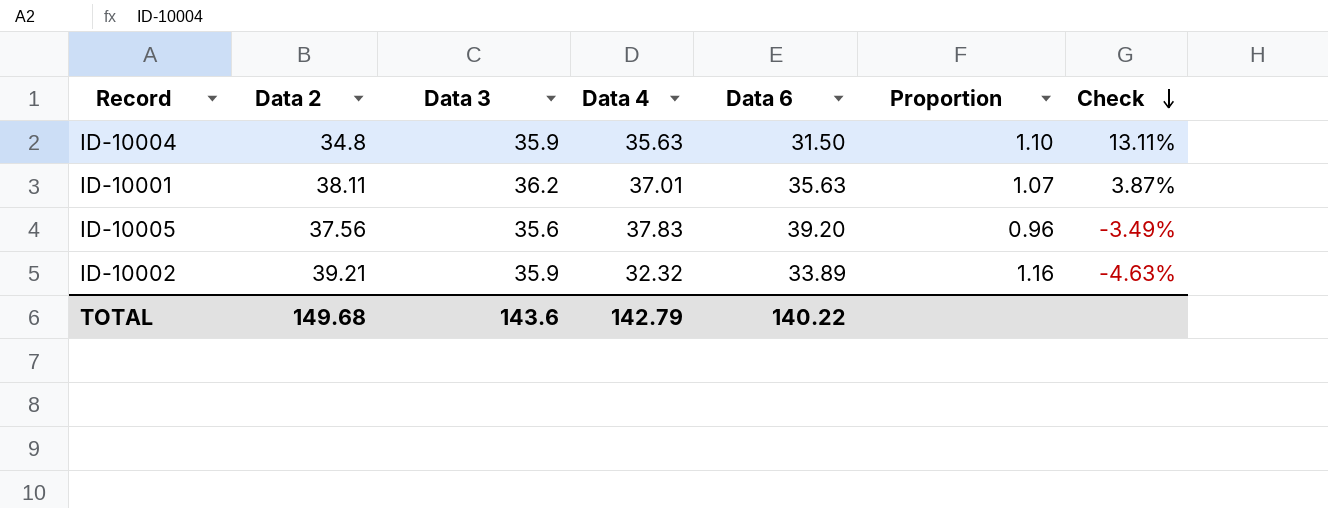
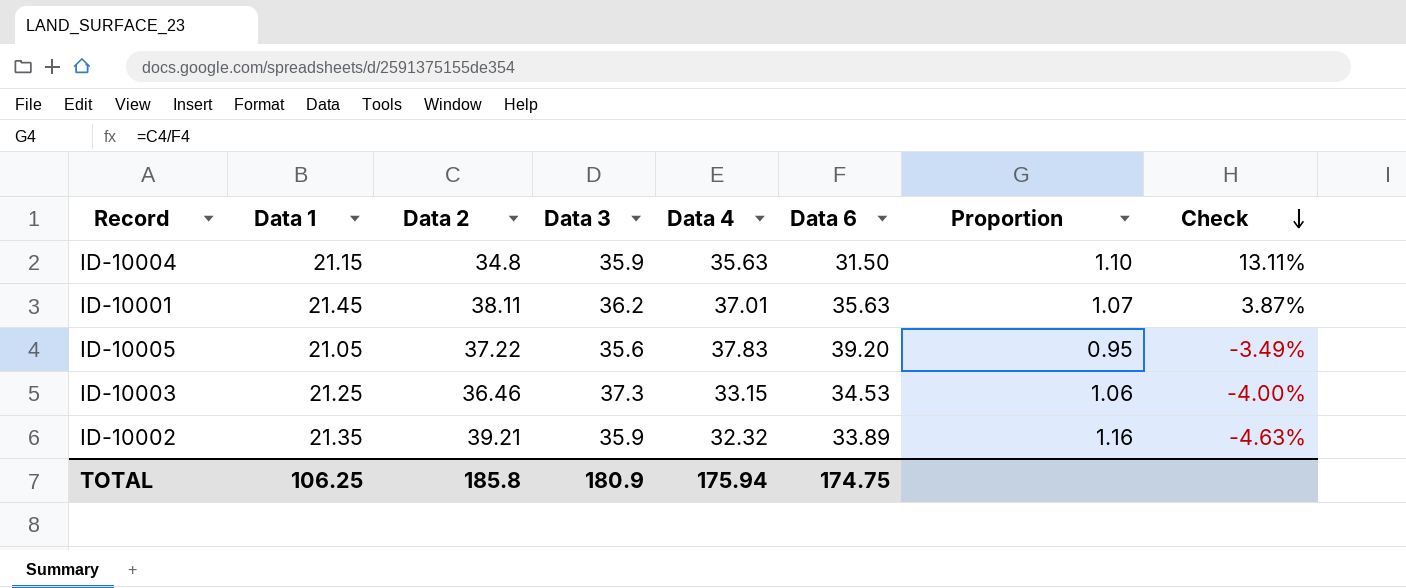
column Data 1 | position: none -> 2
ID-10005 | Data 2: 37.56 -> 37.22
ID-10005 | Proportion: 0.96 -> 0.95
row ID-10003: none -> 21.25 | 36.46 | 37.3 | 33.15 | 34.53 | 1.06 | -4.00%
TOTAL | Data 2: 149.68 -> 185.8
TOTAL | Data 3: 143.6 -> 180.9
TOTAL | Data 4: 142.79 -> 175.94
TOTAL | Data 6: 140.22 -> 174.75

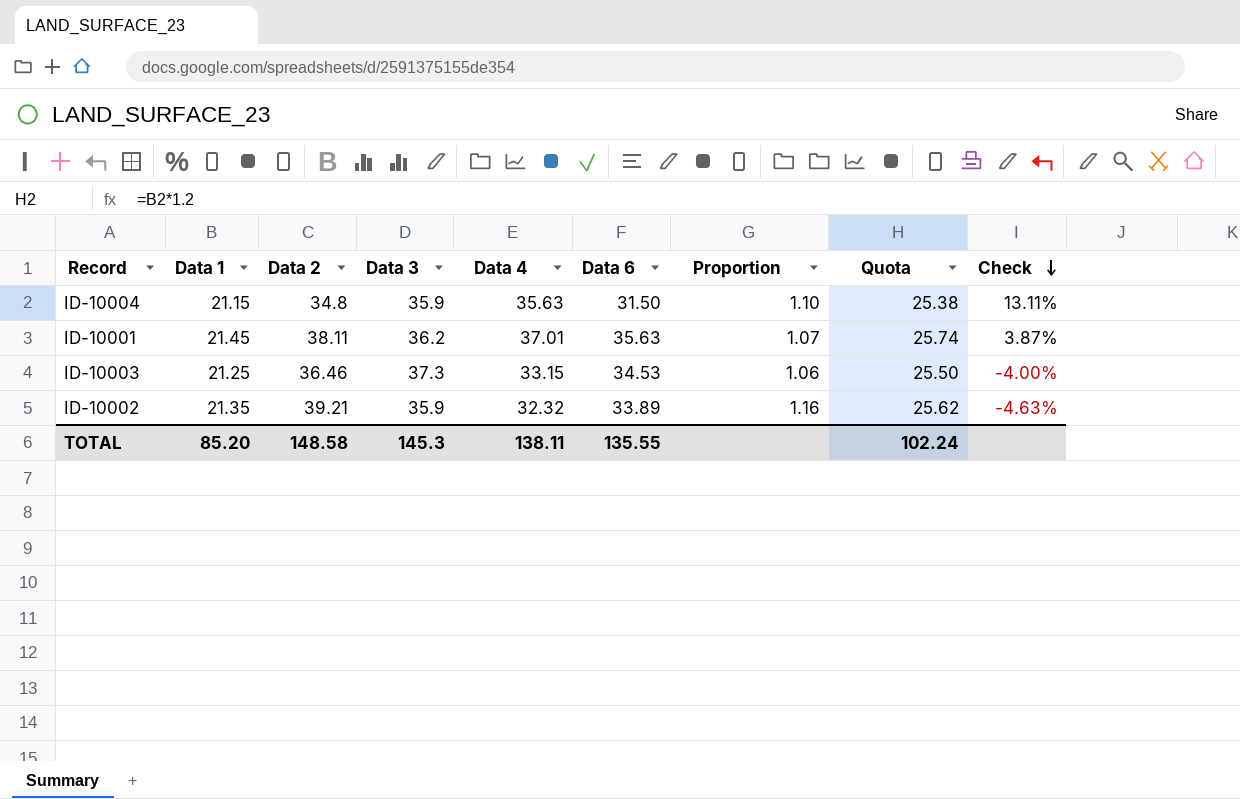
column Quota | formula: none -> [Data 1] * 1.2
row ID-10005: 21.05 | 37.22 | 35.6 | 37.83 | 39.20 | 0.95 | -3.49% -> none
TOTAL | Data 1: 106.25 -> 85.20
TOTAL | Data 2: 185.8 -> 148.58
TOTAL | Data 3: 180.9 -> 145.3
TOTAL | Data 4: 175.94 -> 138.11
TOTAL | Data 6: 174.75 -> 135.55

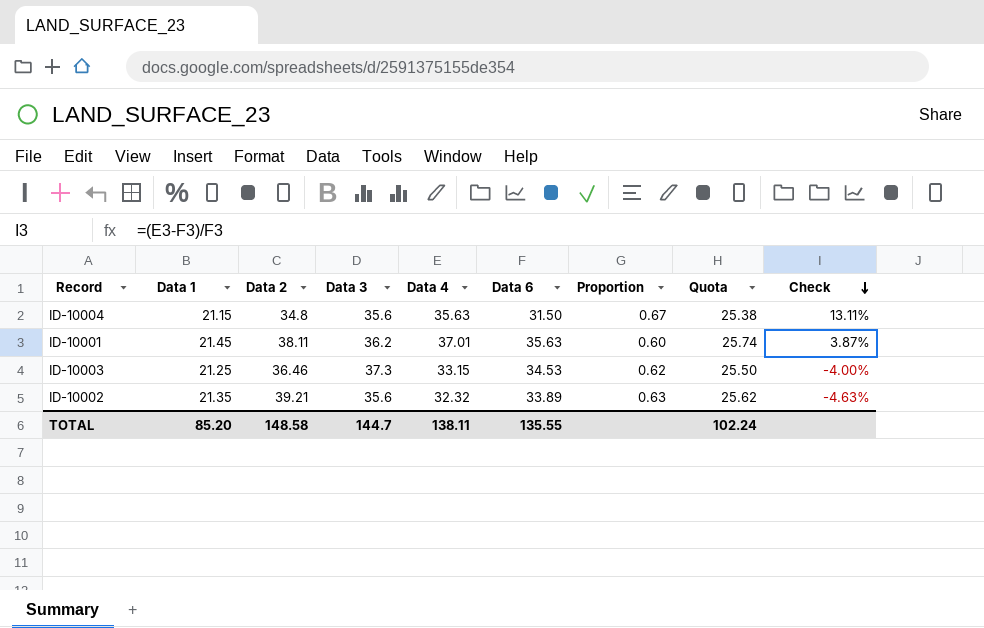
column Proportion | formula: [Data 2] / [Data 6] -> [Data 1] / [Data 6]
ID-10004 | Data 3: 35.9 -> 35.6
ID-10002 | Data 3: 35.9 -> 35.6
TOTAL | Data 3: 145.3 -> 144.7

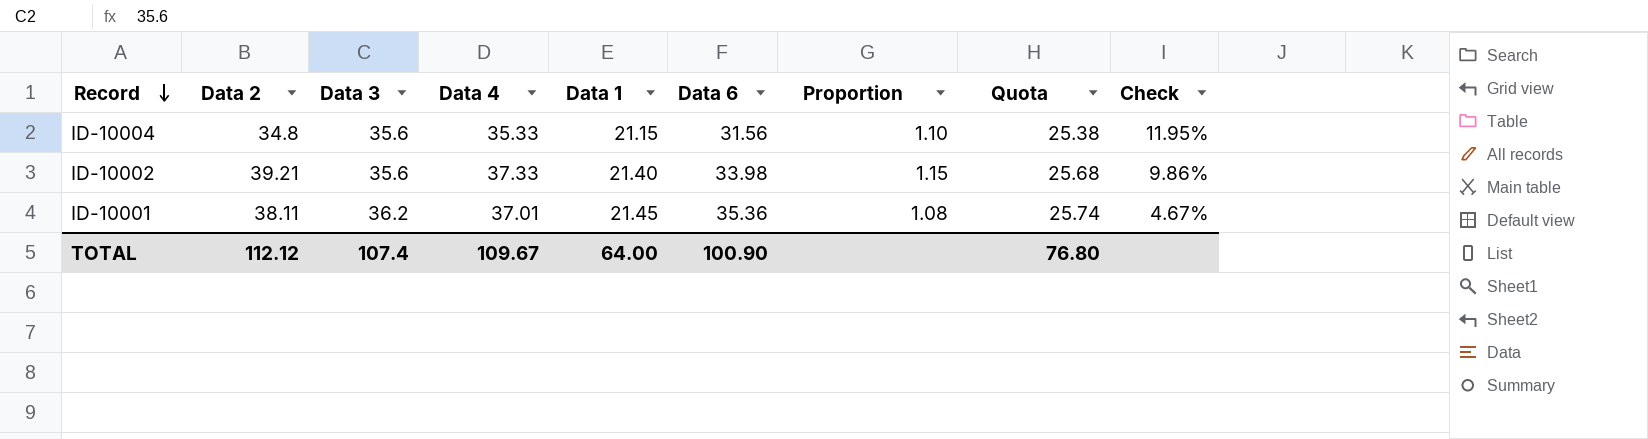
row order: Check descending -> Record descending
column Data 1 | position: 2 -> 5
column Proportion | formula: [Data 1] / [Data 6] -> [Data 2] / [Data 6]
row ID-10003: 21.25 | 36.46 | 37.3 | 33.15 | 34.53 | 0.62 | 25.50 | -4.00% -> none
ID-10004 | Data 4: 35.63 -> 35.33
ID-10004 | Data 6: 31.50 -> 31.56
ID-10004 | Check: 13.11% -> 11.95%
ID-10002 | Data 4: 32.32 -> 37.33
ID-10002 | Data 1: 21.35 -> 21.40
ID-10002 | Data 6: 33.89 -> 33.98
ID-10002 | Quota: 25.62 -> 25.68
ID-10002 | Check: -4.63% -> 9.86%
ID-10001 | Data 6: 35.63 -> 35.36
ID-10001 | Check: 3.87% -> 4.67%
TOTAL | Data 2: 148.58 -> 112.12
TOTAL | Data 3: 144.7 -> 107.4
TOTAL | Data 4: 138.11 -> 109.67
TOTAL | Data 1: 85.20 -> 64.00
TOTAL | Data 6: 135.55 -> 100.90
TOTAL | Quota: 102.24 -> 76.80

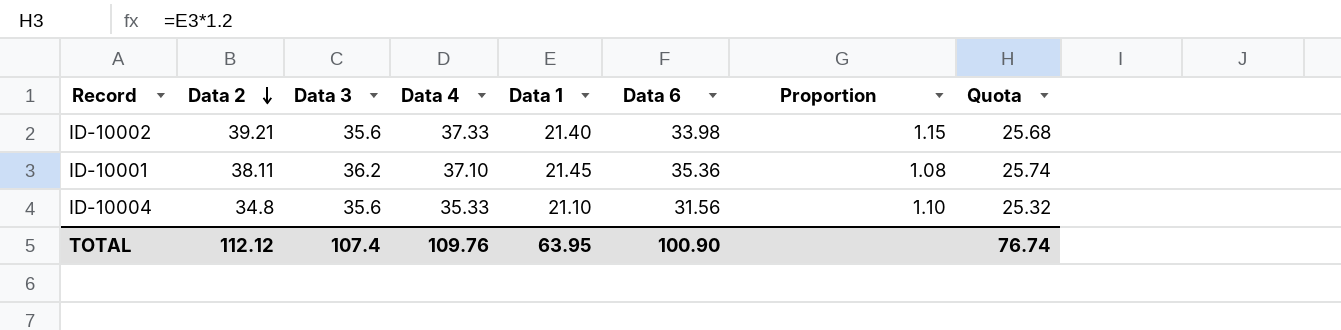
row order: Record descending -> Data 2 descending
column Check | formula: ([Data 4] - [Data 6]) / [Data 6] -> none
ID-10001 | Data 4: 37.01 -> 37.10
ID-10004 | Data 1: 21.15 -> 21.10
ID-10004 | Quota: 25.38 -> 25.32
TOTAL | Data 4: 109.67 -> 109.76
TOTAL | Data 1: 64.00 -> 63.95
TOTAL | Quota: 76.80 -> 76.74

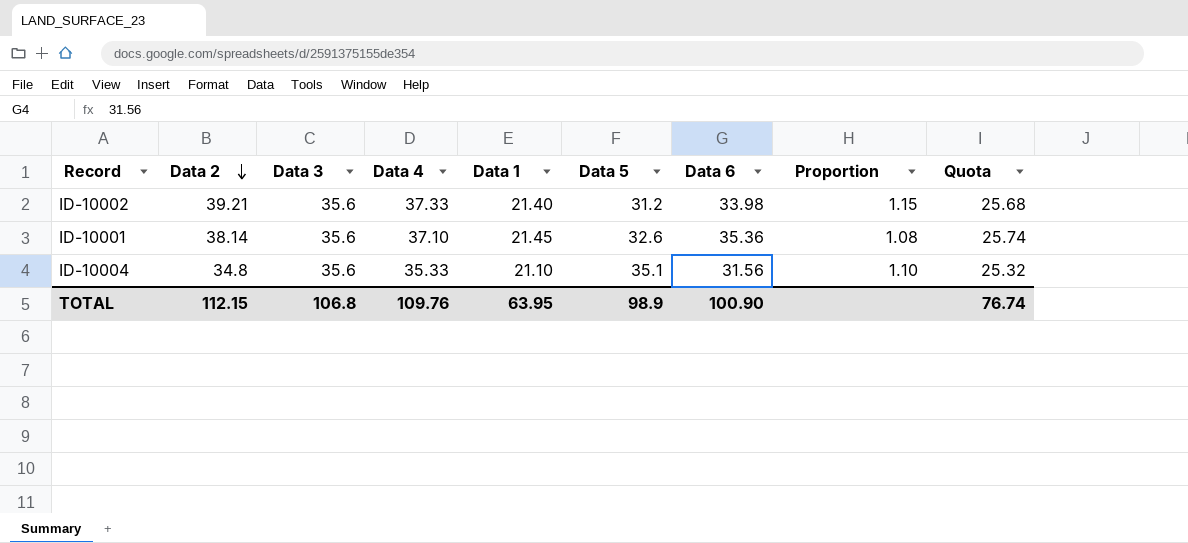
column Data 5 | position: none -> 6
ID-10001 | Data 2: 38.11 -> 38.14
ID-10001 | Data 3: 36.2 -> 35.6
TOTAL | Data 2: 112.12 -> 112.15
TOTAL | Data 3: 107.4 -> 106.8

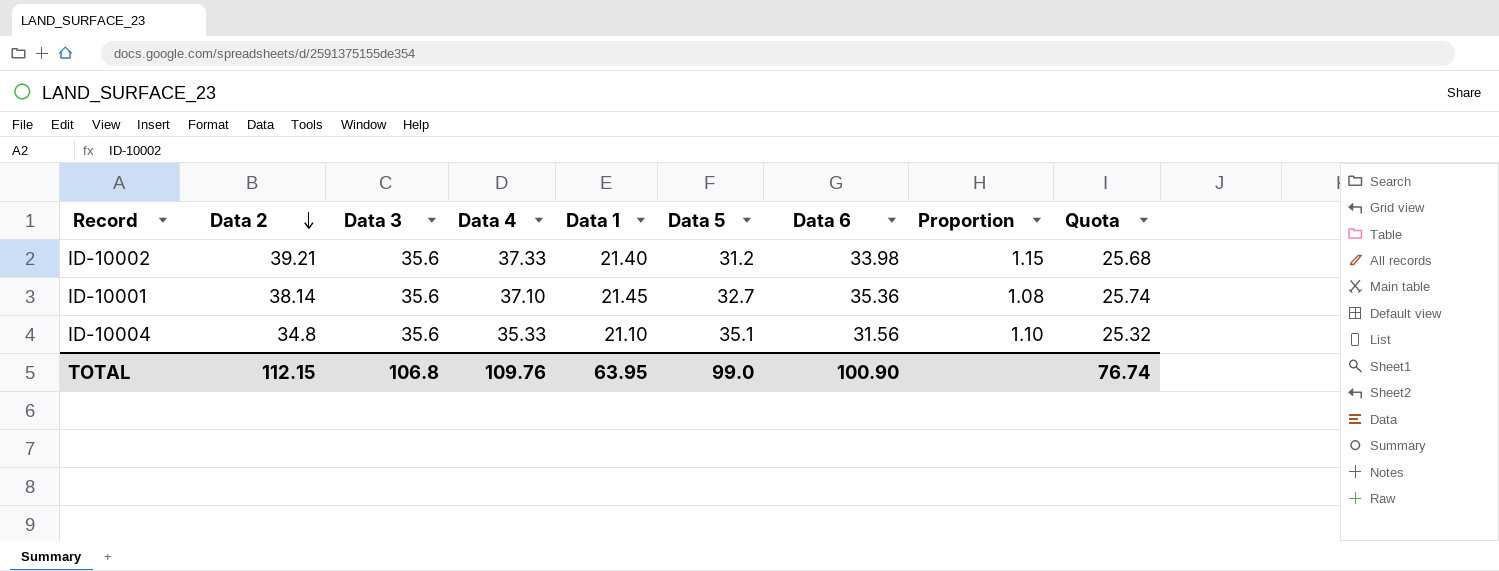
ID-10001 | Data 5: 32.6 -> 32.7
TOTAL | Data 5: 98.9 -> 99.0

